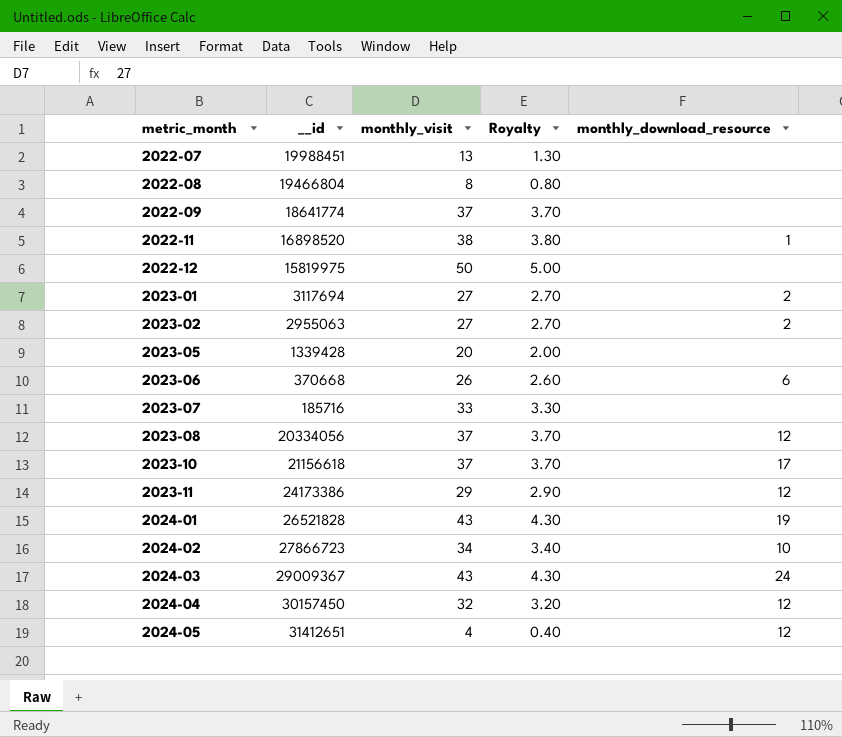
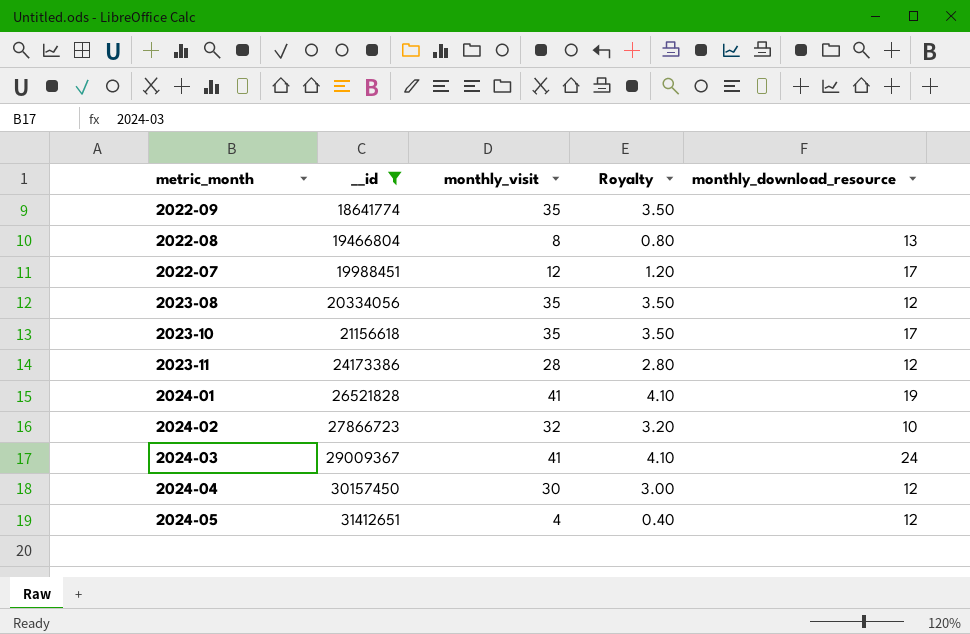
filter: none -> __id >= 18641774
row order: metric_month ascending -> __id ascending
2022-09 | monthly_visit: 37 -> 35
2022-09 | Royalty: 3.70 -> 3.50
2022-08 | monthly_download_resource: none -> 13
2022-07 | monthly_visit: 13 -> 12
2022-07 | Royalty: 1.30 -> 1.20
2022-07 | monthly_download_resource: none -> 17
2023-08 | monthly_visit: 37 -> 35
2023-08 | Royalty: 3.70 -> 3.50
2023-10 | monthly_visit: 37 -> 35
2023-10 | Royalty: 3.70 -> 3.50
2023-11 | monthly_visit: 29 -> 28
2023-11 | Royalty: 2.90 -> 2.80
2024-01 | monthly_visit: 43 -> 41
2024-01 | Royalty: 4.30 -> 4.10
2024-02 | monthly_visit: 34 -> 32
2024-02 | Royalty: 3.40 -> 3.20
2024-03 | monthly_visit: 43 -> 41
2024-03 | Royalty: 4.30 -> 4.10
2024-04 | monthly_visit: 32 -> 30
2024-04 | Royalty: 3.20 -> 3.00

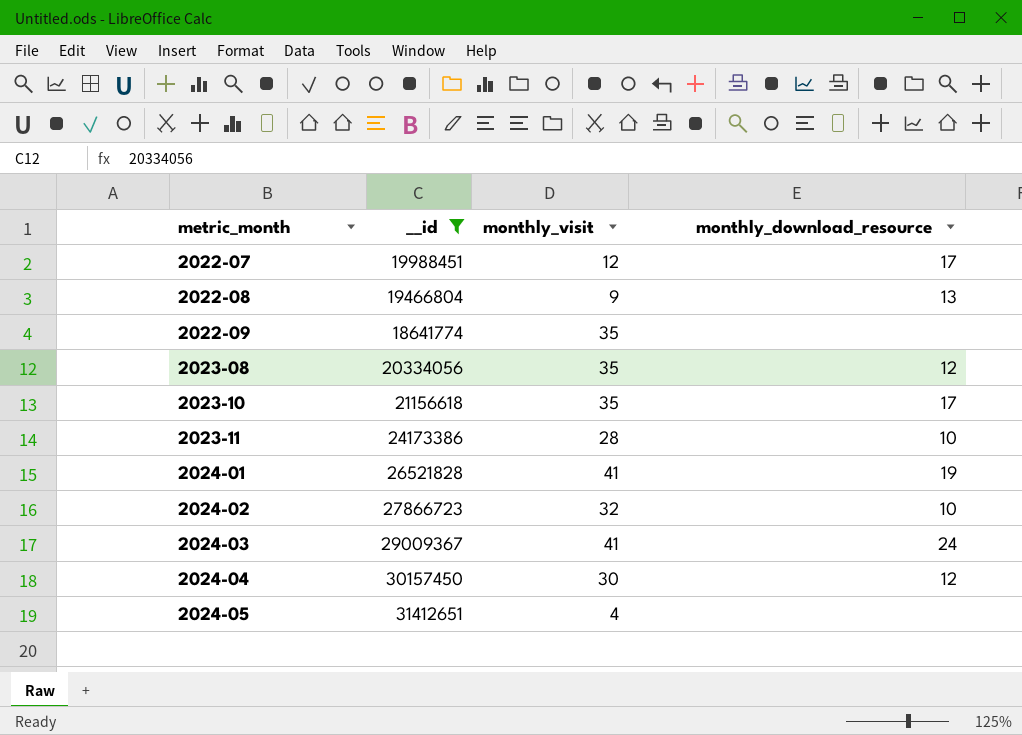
row order: __id ascending -> metric_month ascending
column Royalty | formula: [monthly_visit] * 0.1 -> none
2022-08 | monthly_visit: 8 -> 9
2023-11 | monthly_download_resource: 12 -> 10
2024-05 | monthly_download_resource: 12 -> none

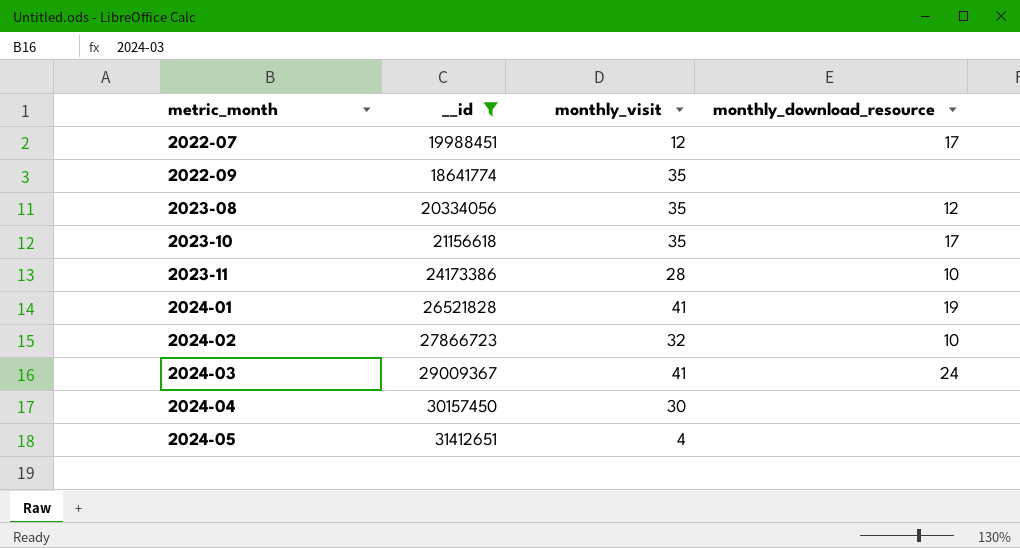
row 2022-08: 19466804 | 9 | 13 -> none
2024-04 | monthly_download_resource: 12 -> none

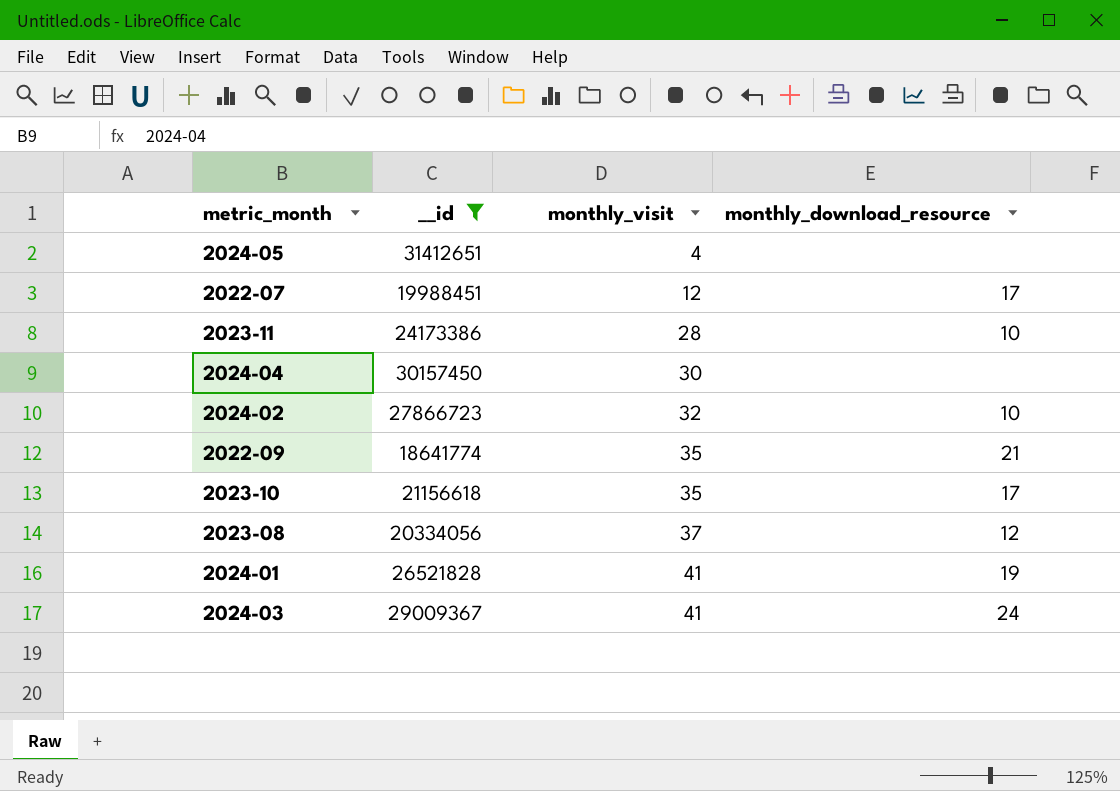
row order: metric_month ascending -> monthly_visit ascending
2022-09 | monthly_download_resource: none -> 21
2023-08 | monthly_visit: 35 -> 37

